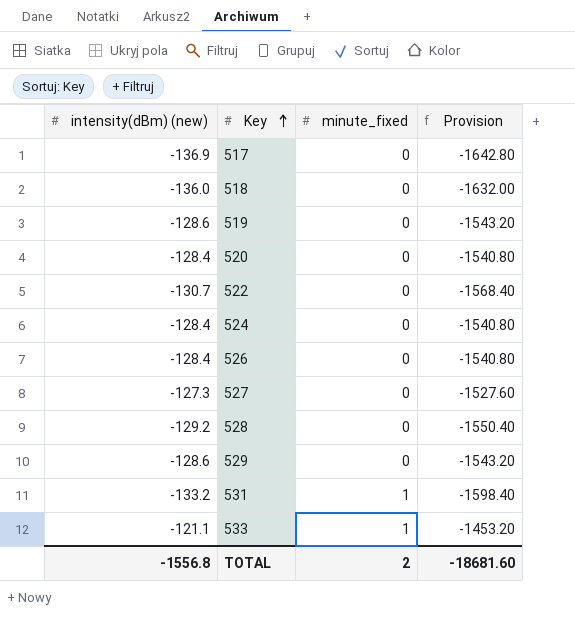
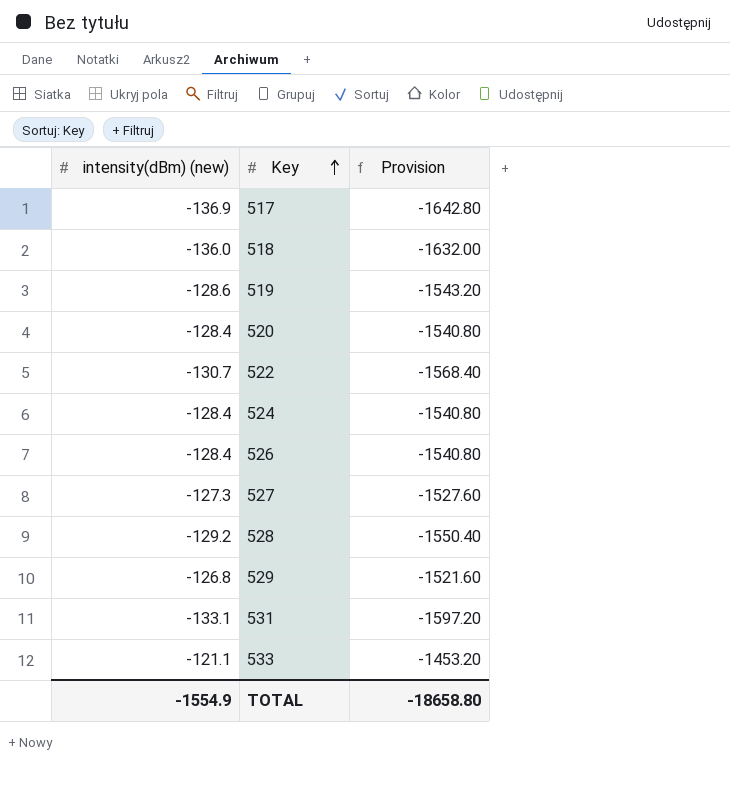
column minute_fixed | position: 3 -> none
529 | intensity(dBm) (new): -128.6 -> -126.8
529 | Provision: -1543.20 -> -1521.60
531 | intensity(dBm) (new): -133.2 -> -133.1
531 | Provision: -1598.40 -> -1597.20
TOTAL | intensity(dBm) (new): -1556.8 -> -1554.9
TOTAL | Provision: -18681.60 -> -18658.80

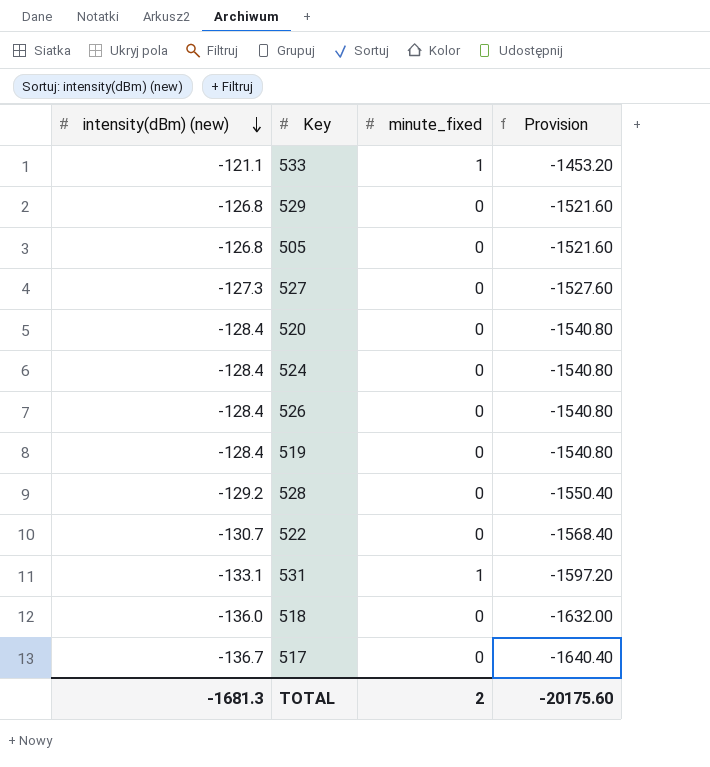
row order: Key ascending -> intensity(dBm) (new) descending
column minute_fixed | position: none -> 3
row 505: none -> -126.8 | 0 | -1521.60
519 | intensity(dBm) (new): -128.6 -> -128.4
519 | Provision: -1543.20 -> -1540.80
517 | intensity(dBm) (new): -136.9 -> -136.7
517 | Provision: -1642.80 -> -1640.40
TOTAL | intensity(dBm) (new): -1554.9 -> -1681.3
TOTAL | Provision: -18658.80 -> -20175.60

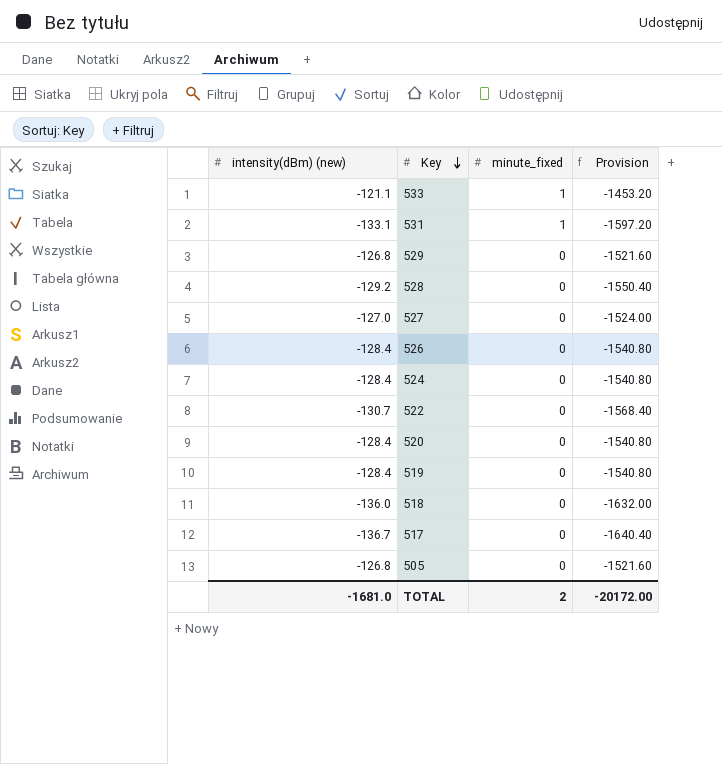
row order: intensity(dBm) (new) descending -> Key descending
527 | intensity(dBm) (new): -127.3 -> -127.0
527 | Provision: -1527.60 -> -1524.00
TOTAL | intensity(dBm) (new): -1681.3 -> -1681.0
TOTAL | Provision: -20175.60 -> -20172.00

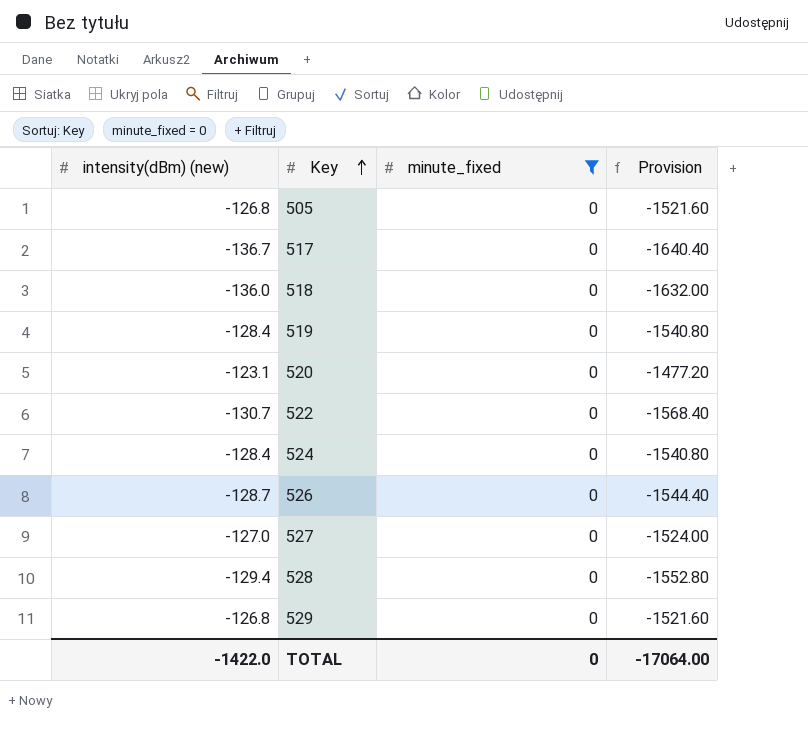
filter: none -> minute_fixed = 0
row order: Key descending -> Key ascending
520 | intensity(dBm) (new): -128.4 -> -123.1
520 | Provision: -1540.80 -> -1477.20
526 | intensity(dBm) (new): -128.4 -> -128.7
526 | Provision: -1540.80 -> -1544.40
528 | intensity(dBm) (new): -129.2 -> -129.4
528 | Provision: -1550.40 -> -1552.80
TOTAL | intensity(dBm) (new): -1681.0 -> -1422.0
TOTAL | minute_fixed: 2 -> 0
TOTAL | Provision: -20172.00 -> -17064.00

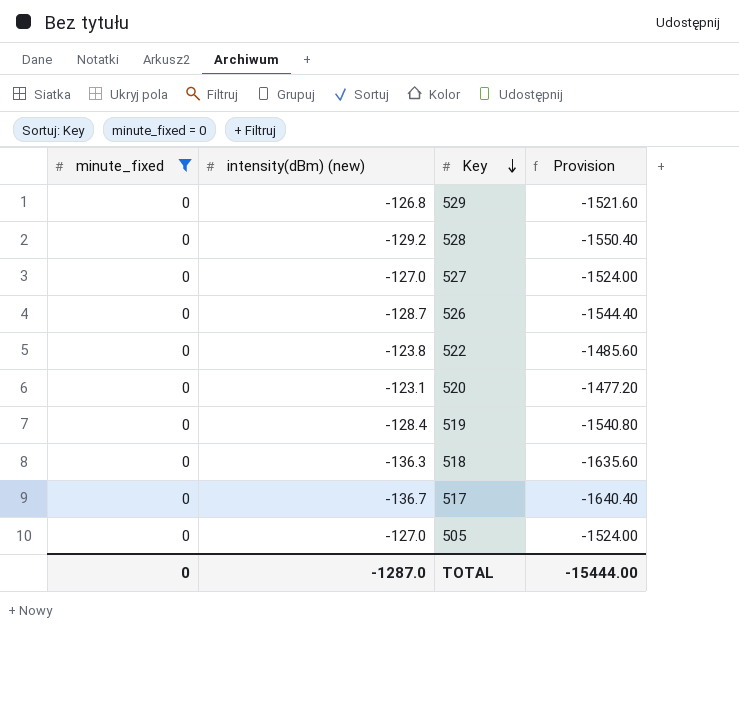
row order: Key ascending -> Key descending
column minute_fixed | position: 3 -> 1
row 524: -128.4 | 0 | -1540.80 -> none
528 | intensity(dBm) (new): -129.4 -> -129.2
528 | Provision: -1552.80 -> -1550.40
522 | intensity(dBm) (new): -130.7 -> -123.8
522 | Provision: -1568.40 -> -1485.60
518 | intensity(dBm) (new): -136.0 -> -136.3
518 | Provision: -1632.00 -> -1635.60
505 | intensity(dBm) (new): -126.8 -> -127.0
505 | Provision: -1521.60 -> -1524.00
TOTAL | intensity(dBm) (new): -1422.0 -> -1287.0
TOTAL | Provision: -17064.00 -> -15444.00

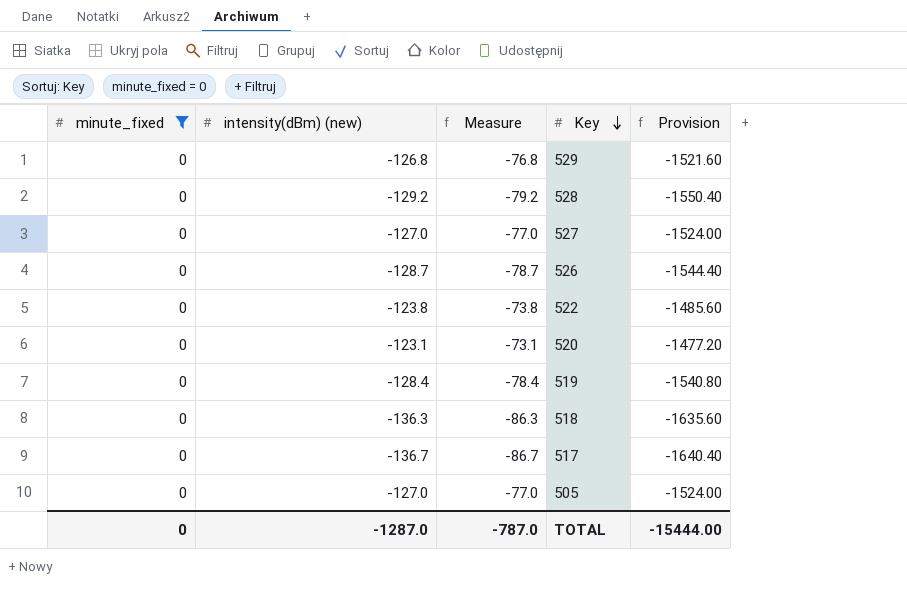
column Measure | formula: none -> [intensity(dBm) (new)] + 50

